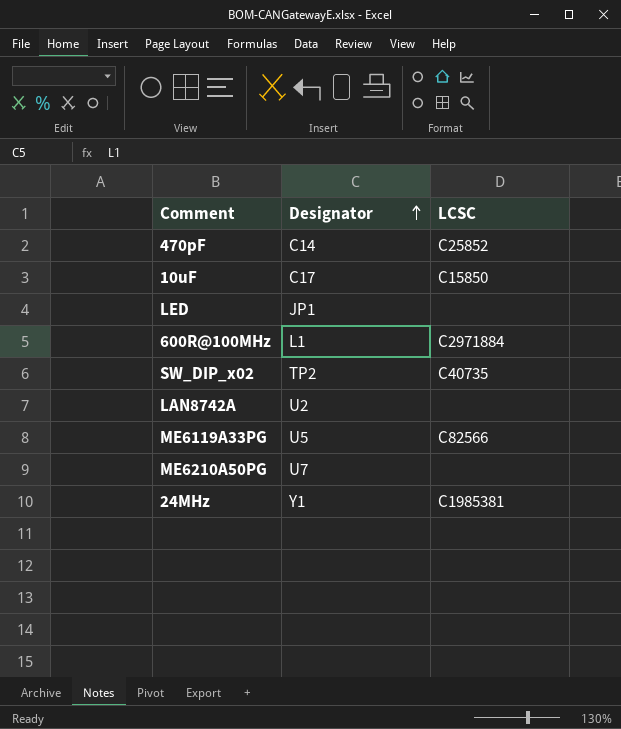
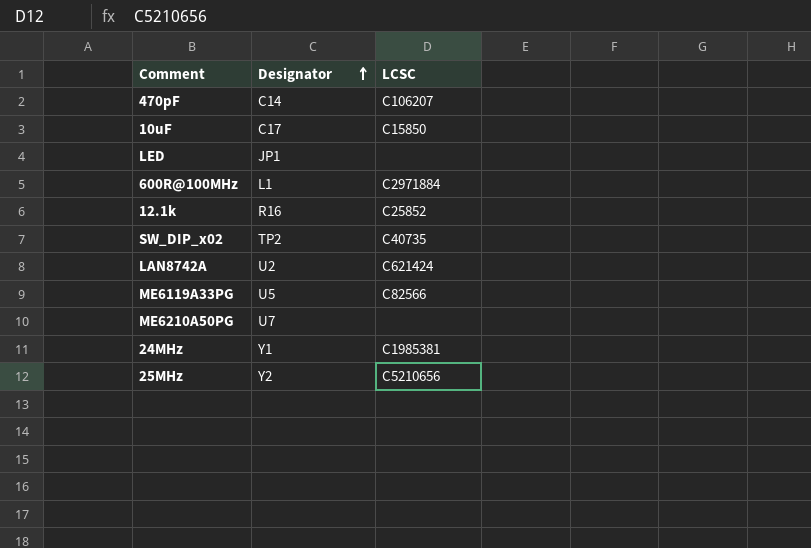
470pF | LCSC: C25852 -> C106207
row 12.1k: none -> R16 | C25852
LAN8742A | LCSC: none -> C621424
row 25MHz: none -> Y2 | C5210656

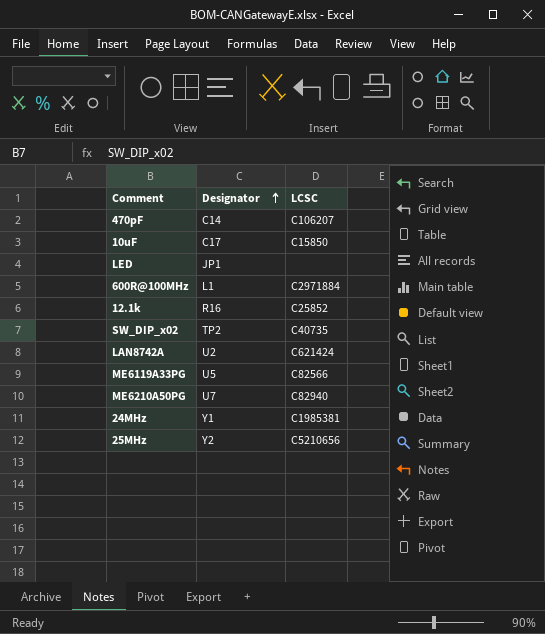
ME6210A50PG | LCSC: none -> C82940

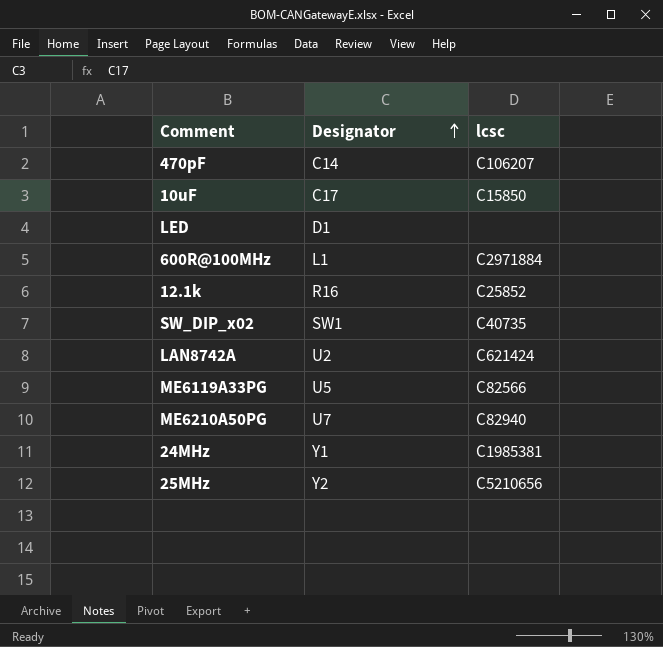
column name: LCSC -> lcsc
LED | Designator: JP1 -> D1
SW_DIP_x02 | Designator: TP2 -> SW1

